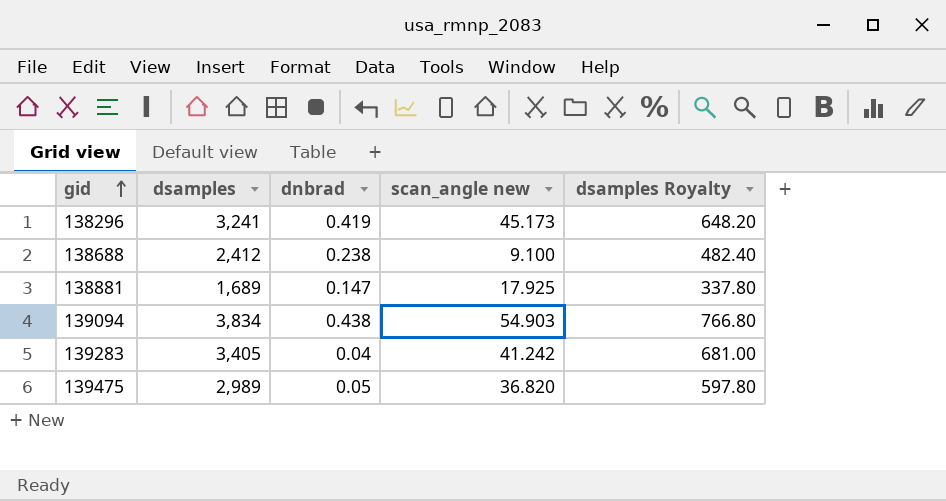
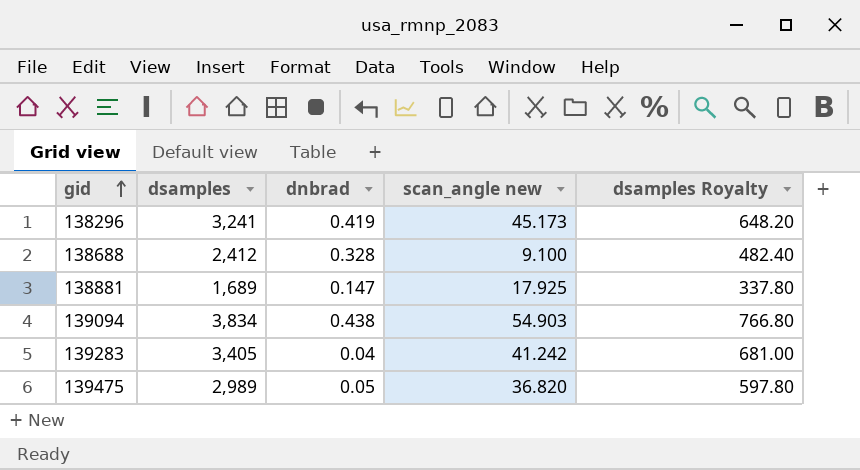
138688 | dnbrad: 0.238 -> 0.328

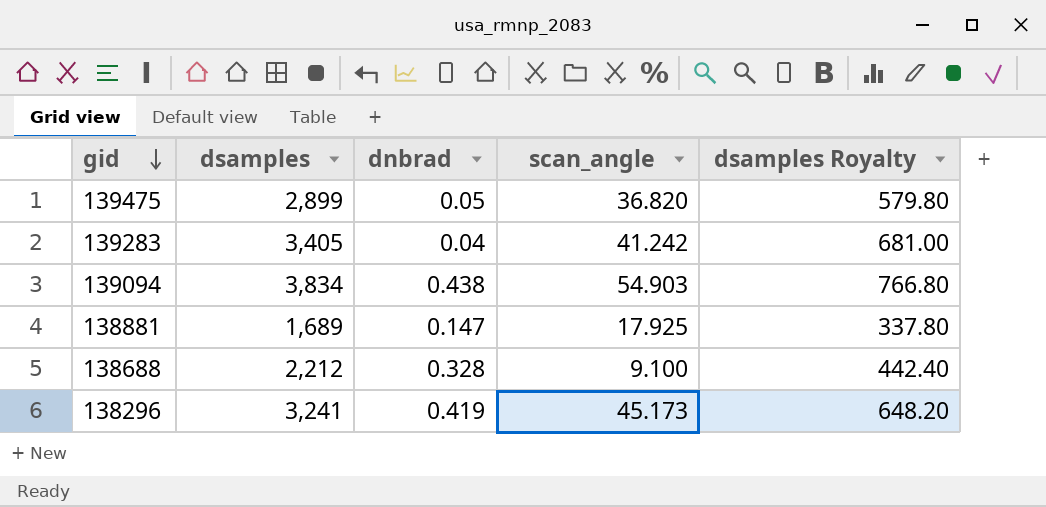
row order: gid ascending -> gid descending
column name: scan_angle new -> scan_angle
139475 | dsamples: 2,989 -> 2,899
139475 | dsamples Royalty: 597.80 -> 579.80
138688 | dsamples: 2,412 -> 2,212
138688 | dsamples Royalty: 482.40 -> 442.40

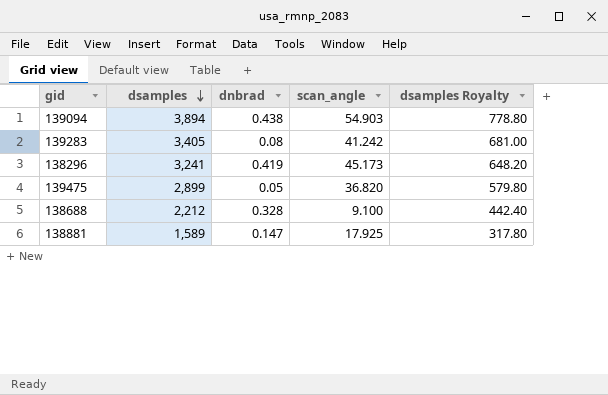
row order: gid descending -> dsamples descending
139094 | dsamples: 3,834 -> 3,894
139094 | dsamples Royalty: 766.80 -> 778.80
139283 | dnbrad: 0.04 -> 0.08
138881 | dsamples: 1,689 -> 1,589
138881 | dsamples Royalty: 337.80 -> 317.80

